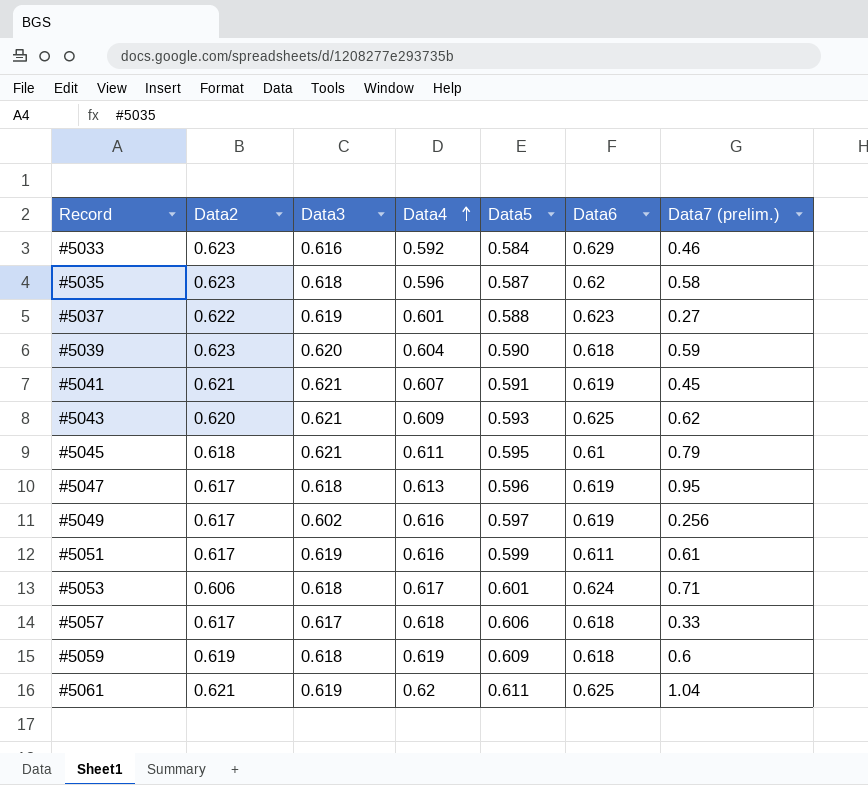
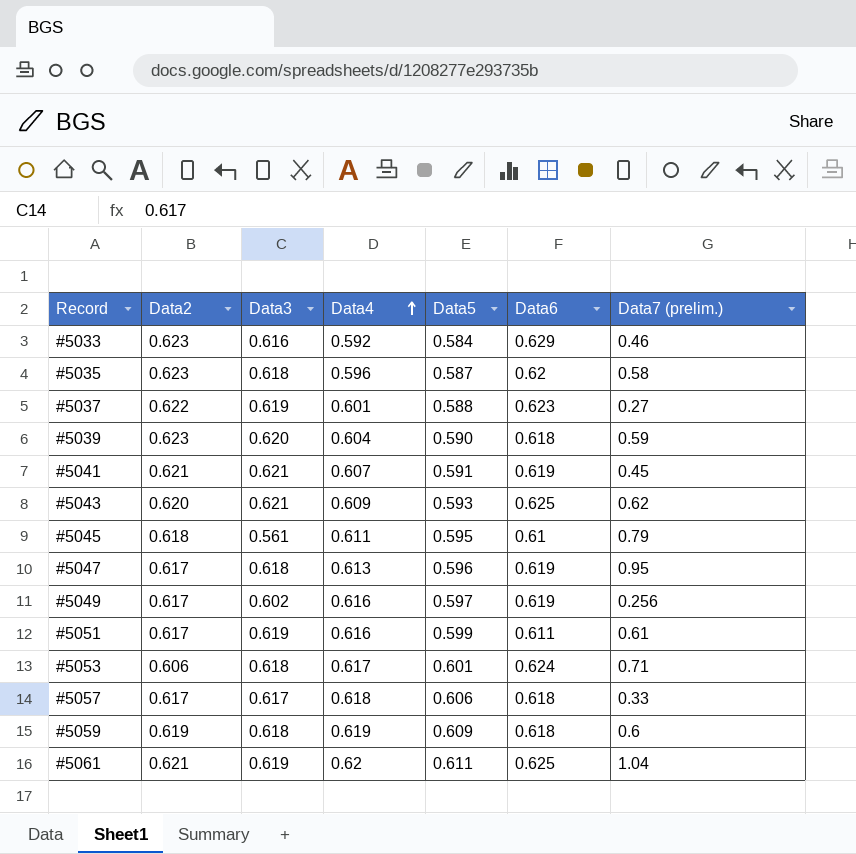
#5045 | Data3: 0.621 -> 0.561

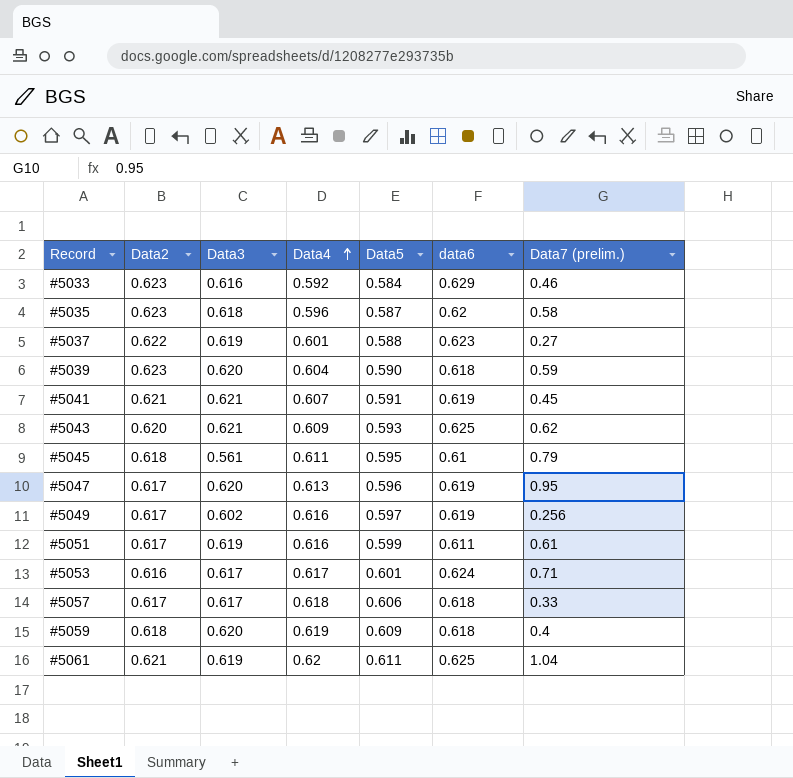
column name: Data6 -> data6
#5047 | Data3: 0.618 -> 0.620
#5053 | Data2: 0.606 -> 0.616
#5053 | Data3: 0.618 -> 0.617
#5059 | Data2: 0.619 -> 0.618
#5059 | Data3: 0.618 -> 0.620
#5059 | Data7 (prelim.): 0.6 -> 0.4

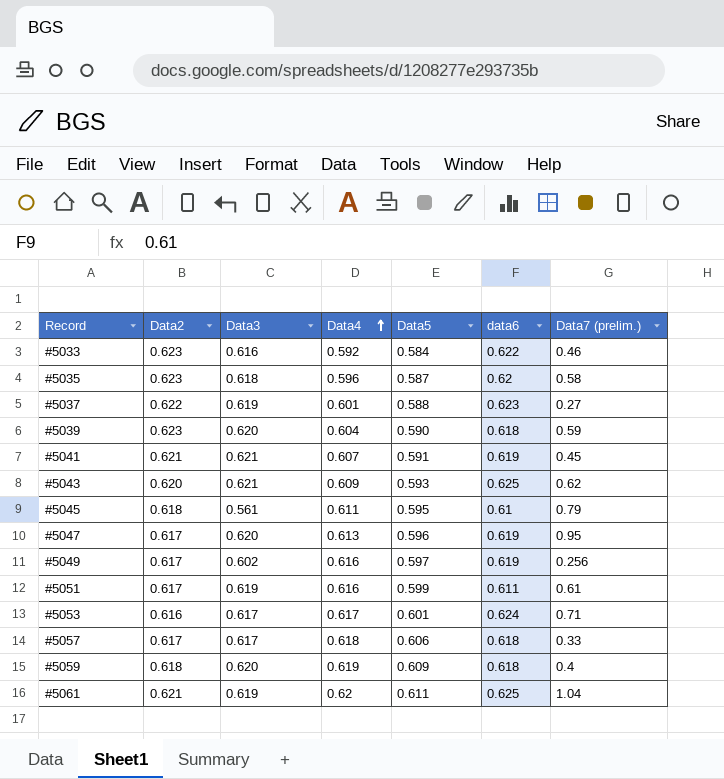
#5033 | data6: 0.629 -> 0.622

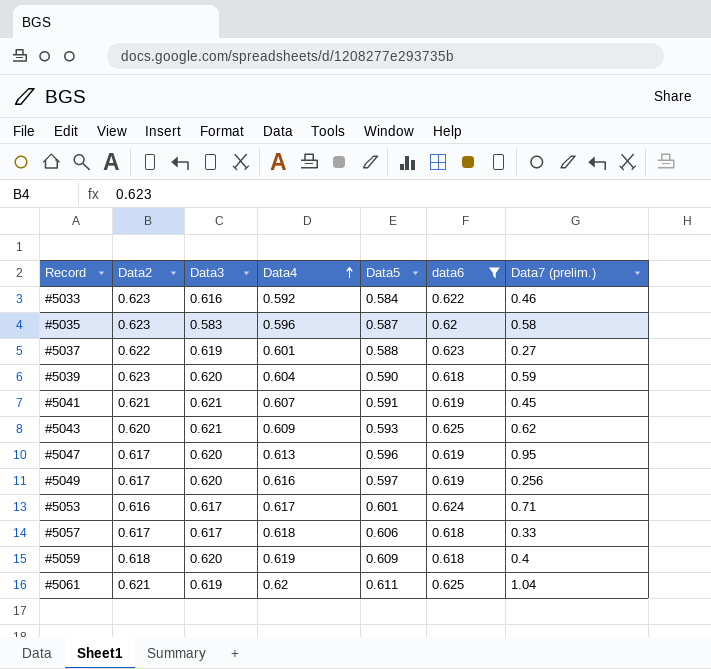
filter: none -> data6 >= 0.618
#5035 | Data3: 0.618 -> 0.583
#5049 | Data3: 0.602 -> 0.620

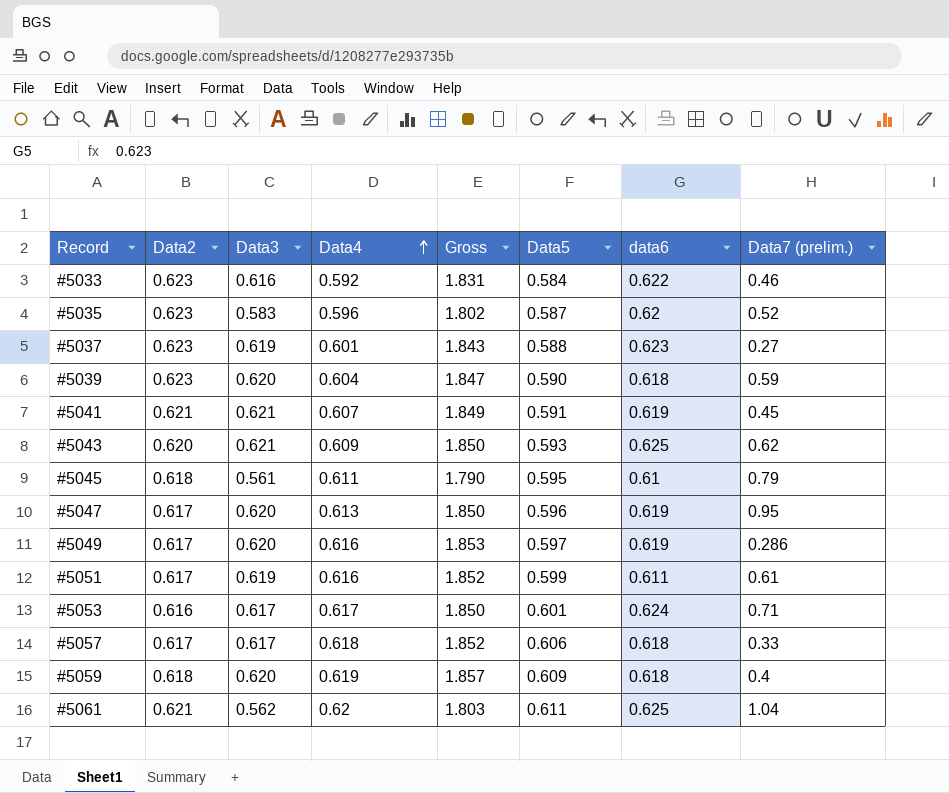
filter: data6 >= 0.618 -> none
column Gross | formula: none -> [Data2] + [Data3] + [Data4]
#5035 | Data7 (prelim.): 0.58 -> 0.52
#5037 | Data2: 0.622 -> 0.623
#5049 | Data7 (prelim.): 0.256 -> 0.286
#5061 | Data3: 0.619 -> 0.562

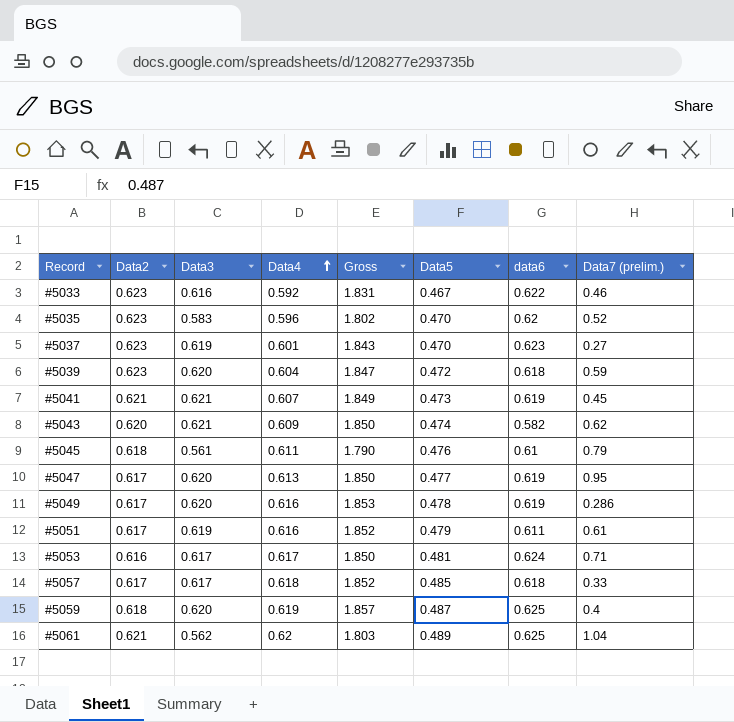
#5033 | Data5: 0.584 -> 0.467
#5035 | Data5: 0.587 -> 0.470
#5037 | Data5: 0.588 -> 0.470
#5039 | Data5: 0.590 -> 0.472
#5041 | Data5: 0.591 -> 0.473
#5043 | Data5: 0.593 -> 0.474
#5043 | data6: 0.625 -> 0.582
#5045 | Data5: 0.595 -> 0.476
#5047 | Data5: 0.596 -> 0.477
#5049 | Data5: 0.597 -> 0.478
#5051 | Data5: 0.599 -> 0.479
#5053 | Data5: 0.601 -> 0.481
#5057 | Data5: 0.606 -> 0.485
#5059 | Data5: 0.609 -> 0.487
#5059 | data6: 0.618 -> 0.625
#5061 | Data5: 0.611 -> 0.489

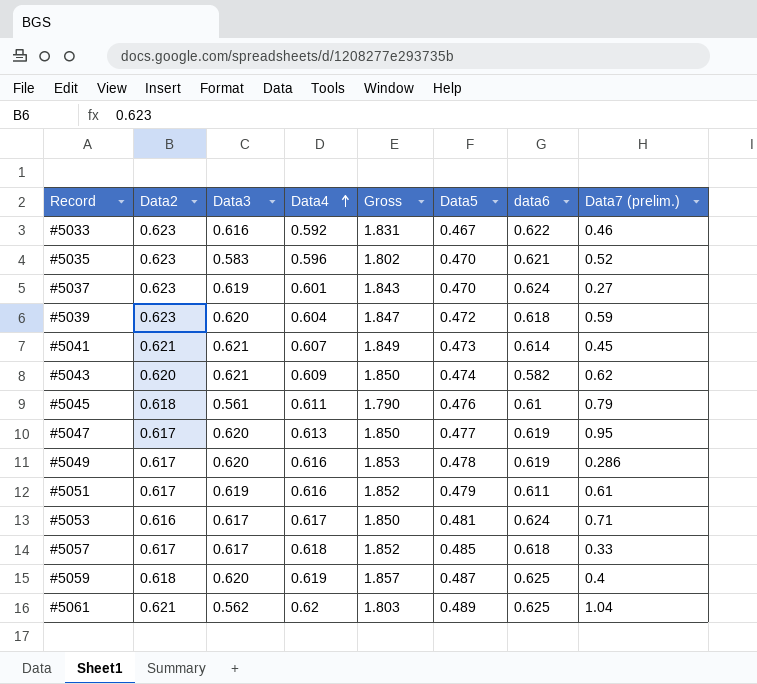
#5035 | data6: 0.62 -> 0.621
#5037 | data6: 0.623 -> 0.624
#5041 | data6: 0.619 -> 0.614

